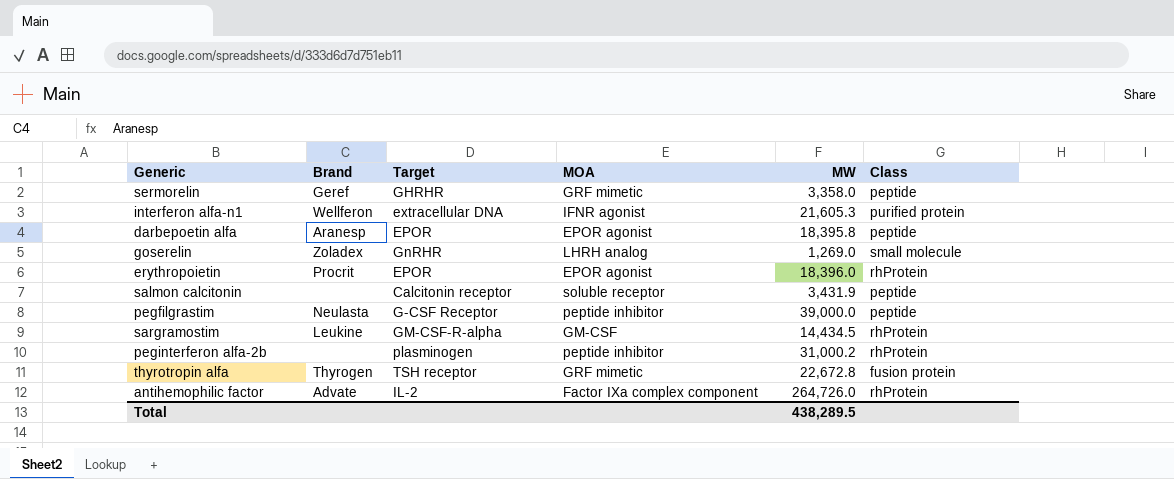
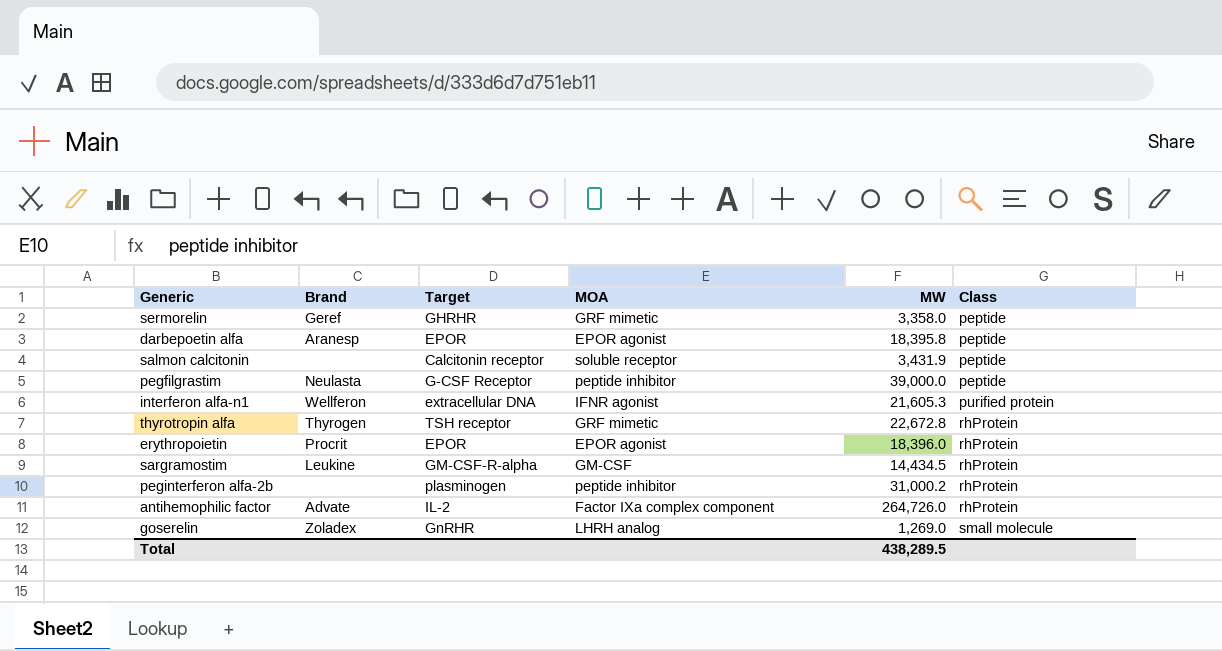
row order: none -> Class ascending
thyrotropin alfa | Class: fusion protein -> rhProtein

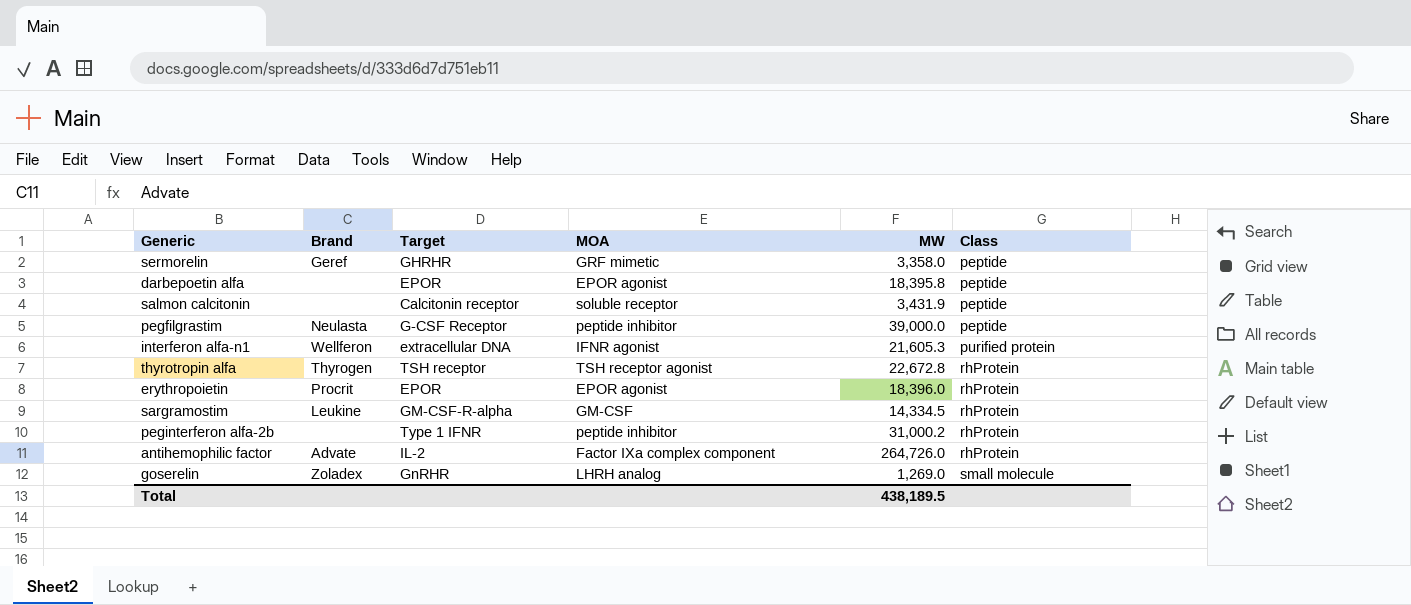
darbepoetin alfa | Brand: Aranesp -> none
thyrotropin alfa | MOA: GRF mimetic -> TSH receptor agonist
sargramostim | MW: 14,434.5 -> 14,334.5
peginterferon alfa-2b | Target: plasminogen -> Type 1 IFNR
Total | MW: 438,289.5 -> 438,189.5

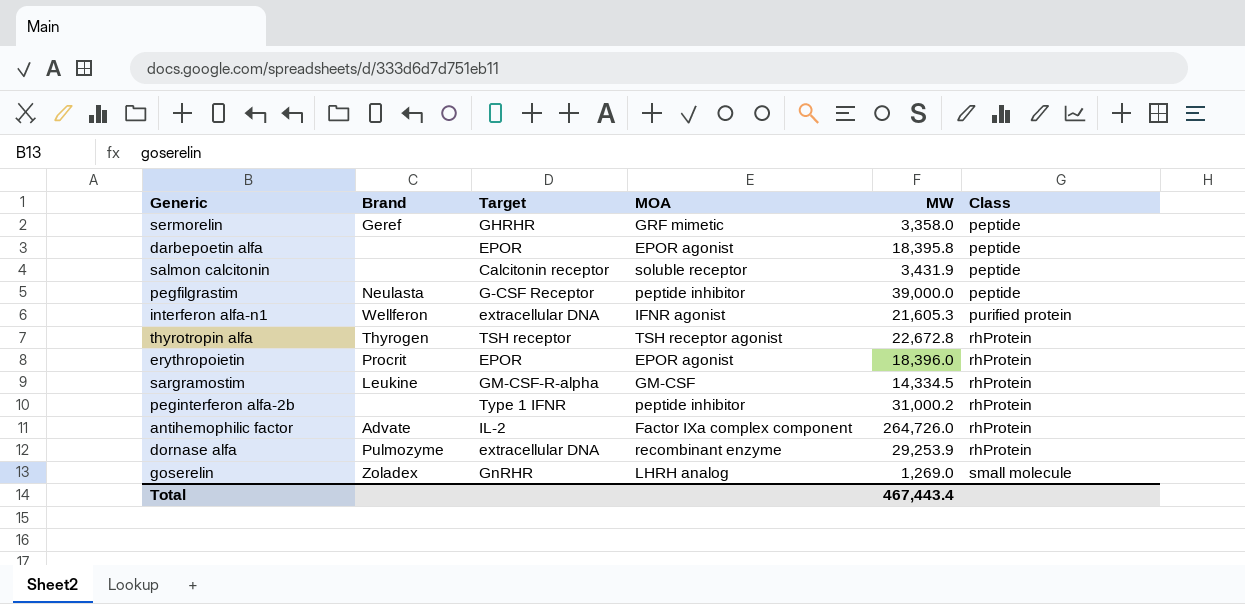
row dornase alfa: none -> Pulmozyme | extracellular DNA | recombinant enzyme | 29,253.9 | rhProtein
Total | MW: 438,189.5 -> 467,443.4

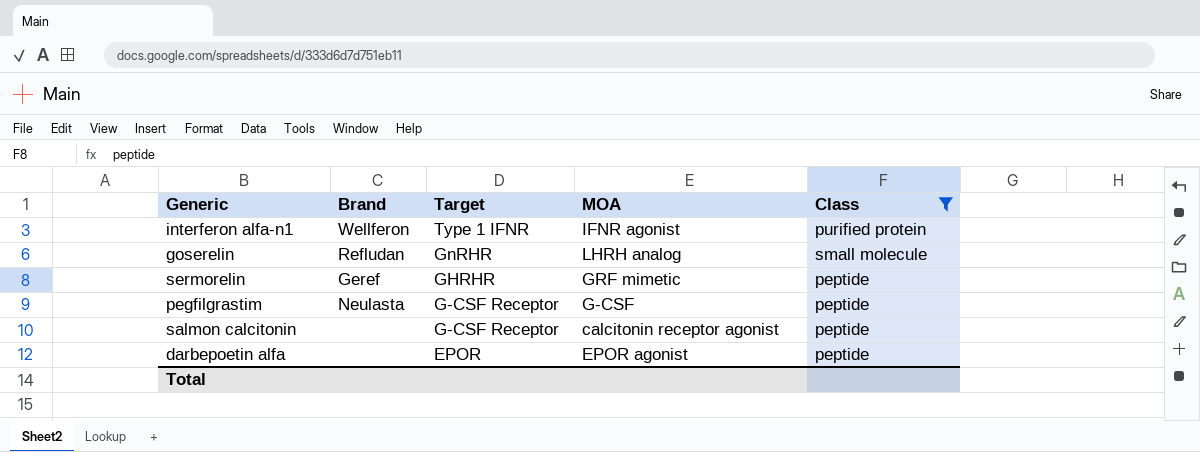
filter: none -> Class != rhProtein
row order: Class ascending -> Target descending
column MW | position: 5 -> none
interferon alfa-n1 | Target: extracellular DNA -> Type 1 IFNR
goserelin | Brand: Zoladex -> Refludan
pegfilgrastim | MOA: peptide inhibitor -> G-CSF
salmon calcitonin | Target: Calcitonin receptor -> G-CSF Receptor
salmon calcitonin | MOA: soluble receptor -> calcitonin receptor agonist

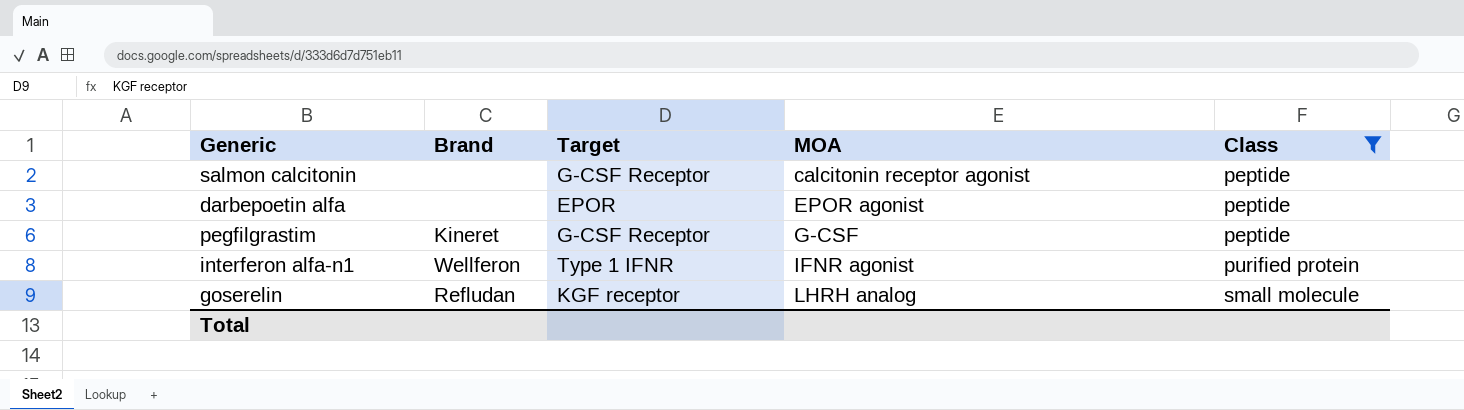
row order: Target descending -> MOA ascending
row sermorelin: Geref | GHRHR | GRF mimetic | peptide -> none
pegfilgrastim | Brand: Neulasta -> Kineret
goserelin | Target: GnRHR -> KGF receptor

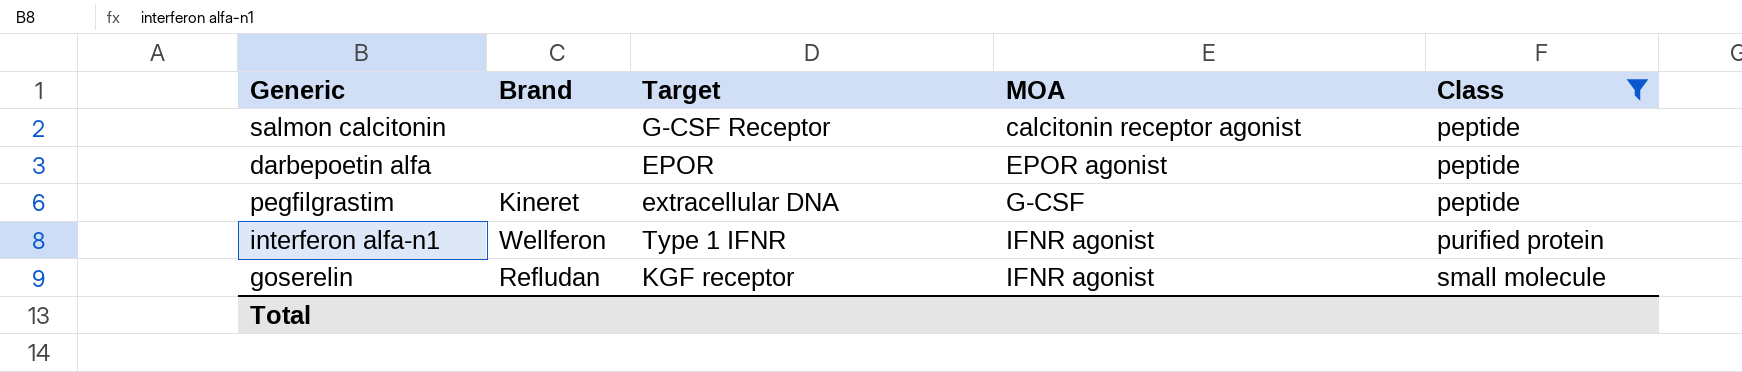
pegfilgrastim | Target: G-CSF Receptor -> extracellular DNA
goserelin | MOA: LHRH analog -> IFNR agonist

